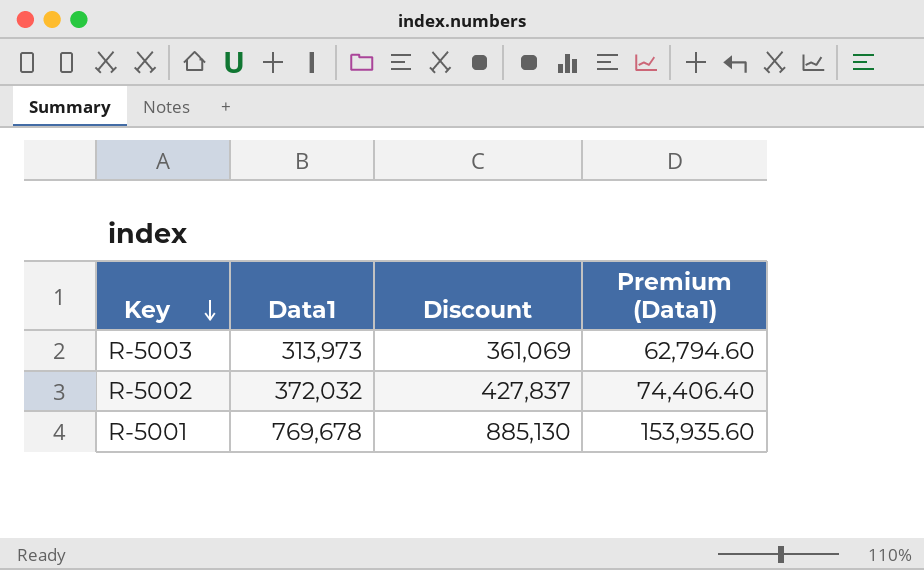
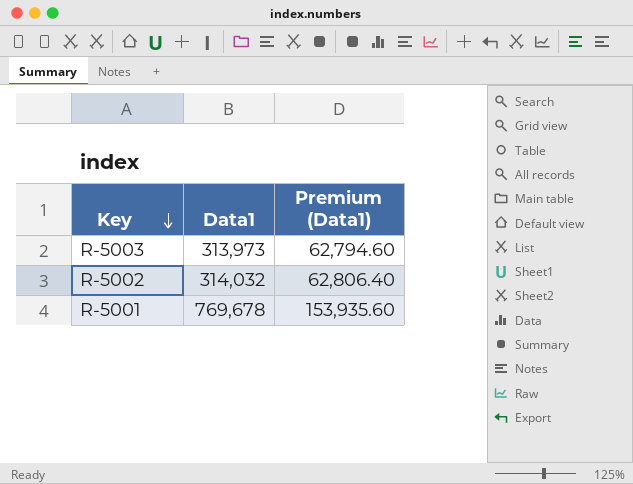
column Discount | formula: [Data1] * 1.15 -> none
R-5002 | Data1: 372,032 -> 314,032
R-5002 | Premium (Data1): 74,406.40 -> 62,806.40

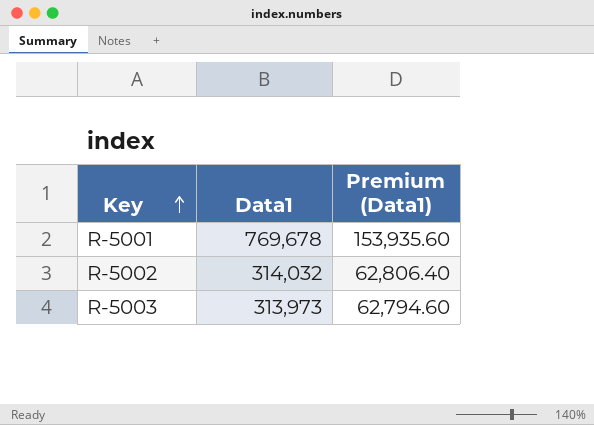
row order: Key descending -> Key ascending

